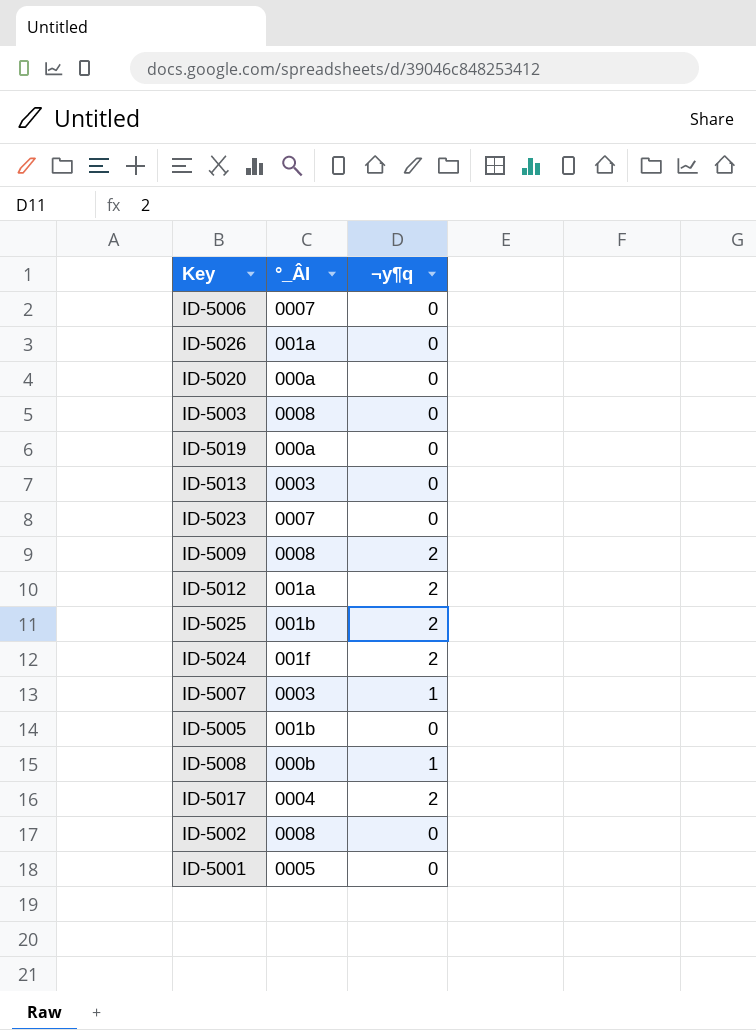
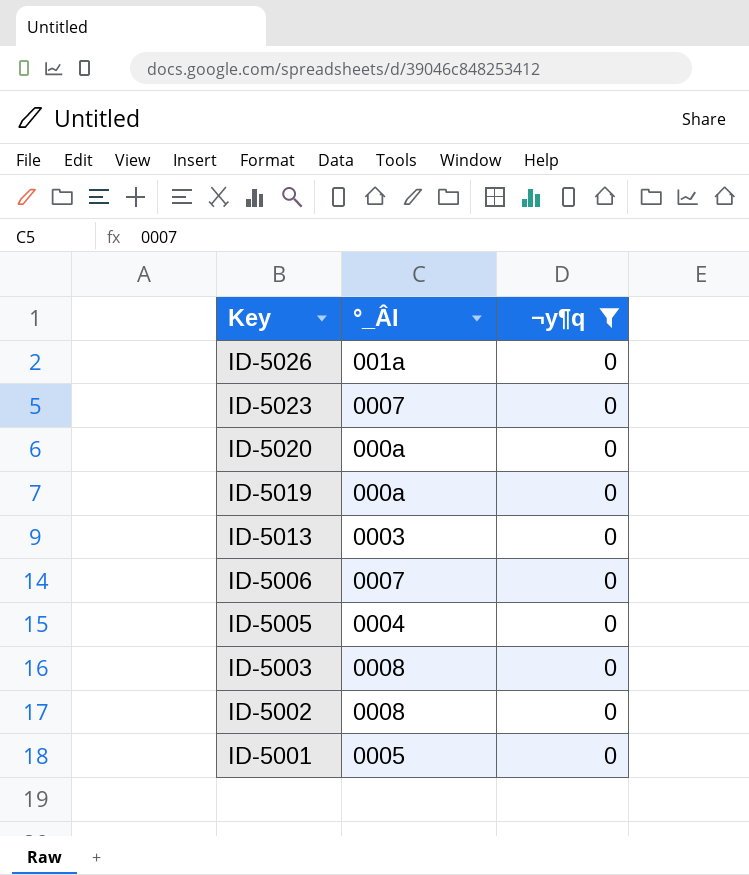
filter: none -> ¬y¶q = 0
row order: none -> Key descending
ID-5005 | °_ÂI: 001b -> 0004

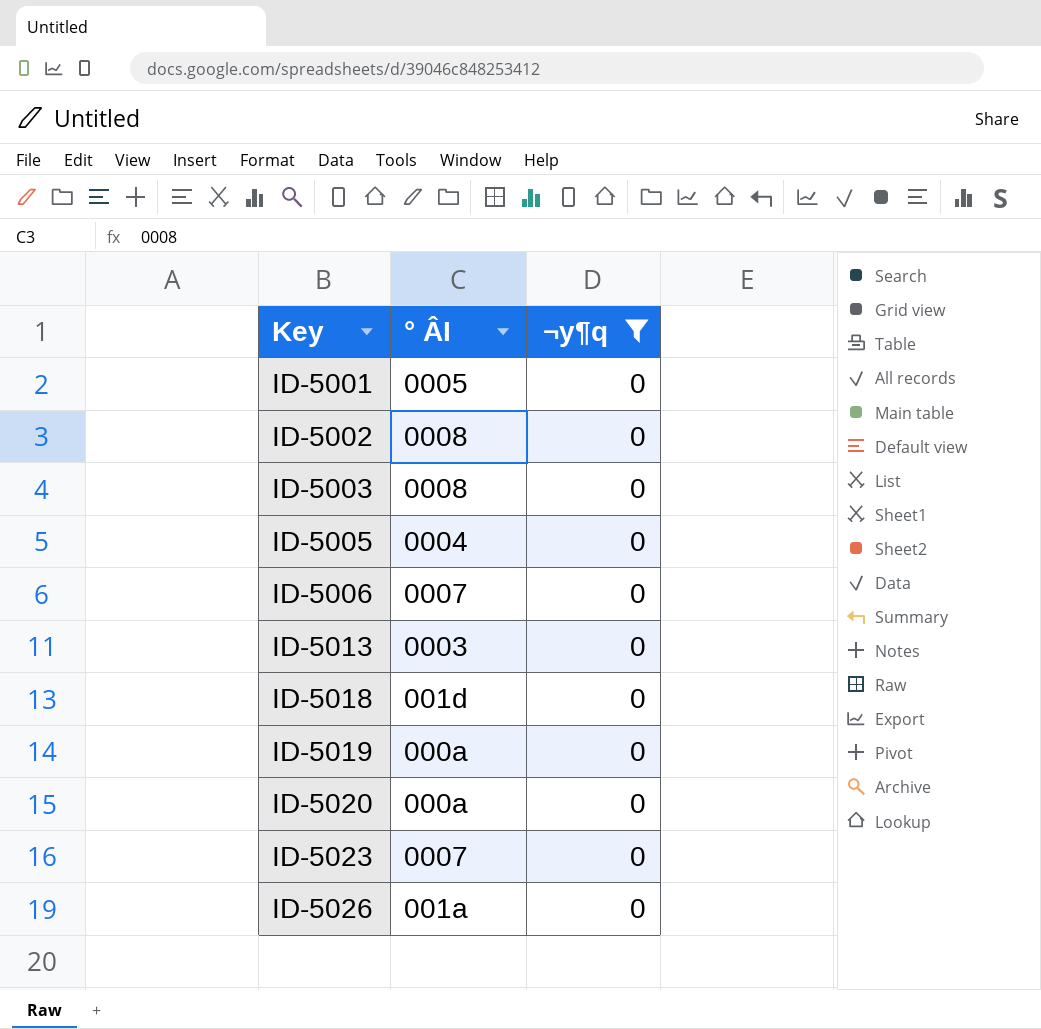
row order: Key descending -> Key ascending
column name: °_ÂI -> ° ÂI
row ID-5018: none -> 001d | 0

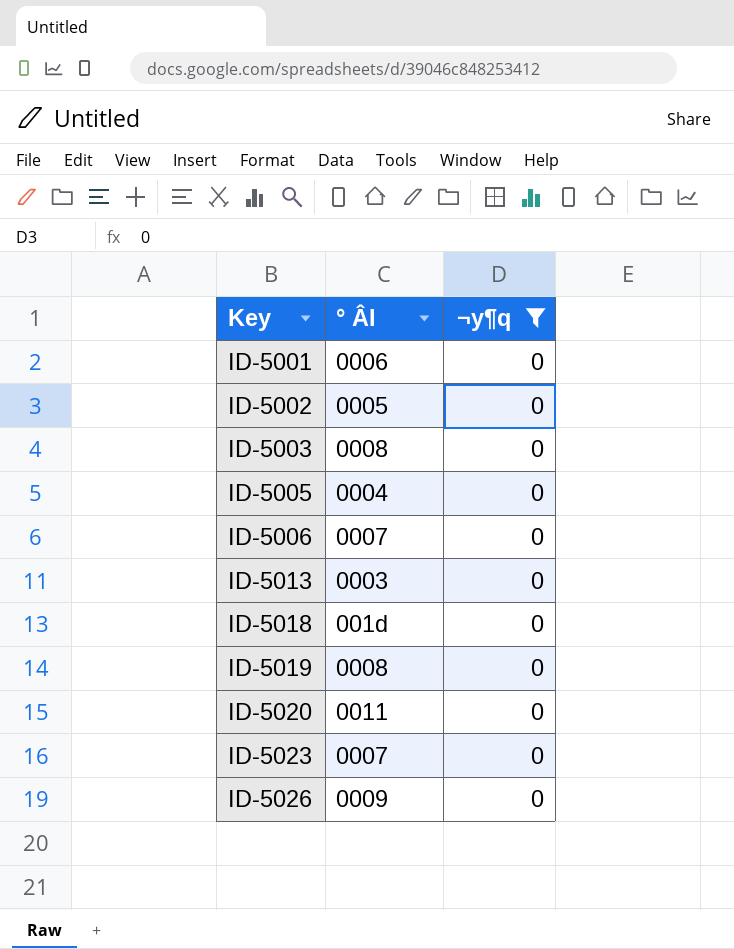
ID-5001 | ° ÂI: 0005 -> 0006
ID-5002 | ° ÂI: 0008 -> 0005
ID-5019 | ° ÂI: 000a -> 0008
ID-5020 | ° ÂI: 000a -> 0011
ID-5026 | ° ÂI: 001a -> 0009

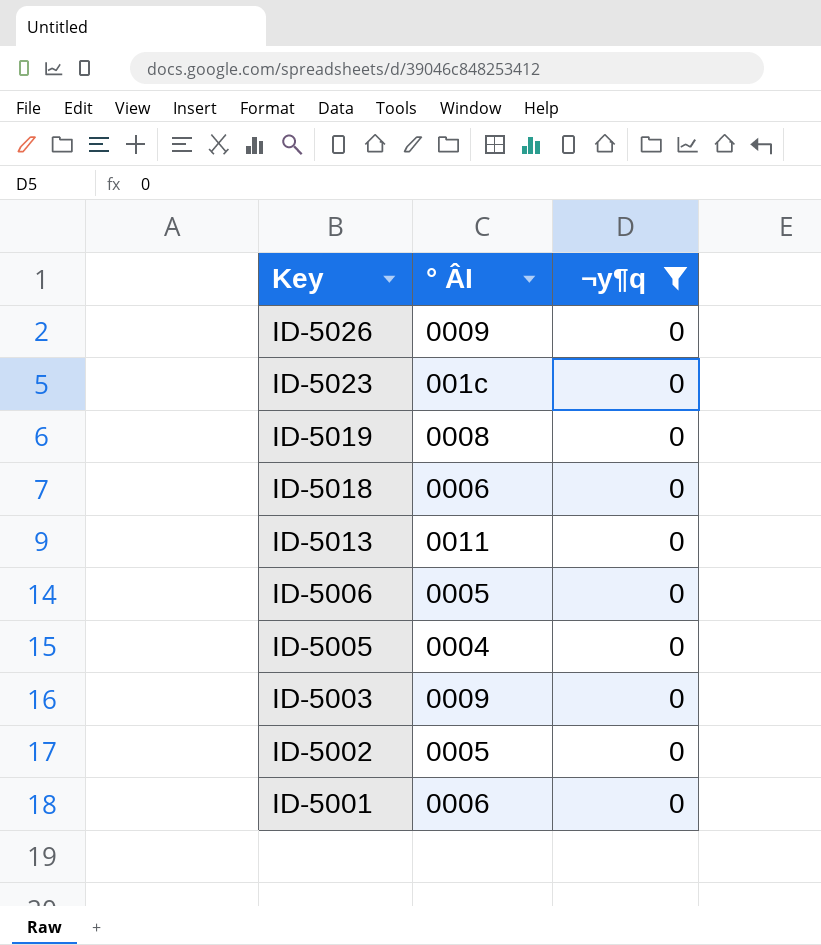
row order: Key ascending -> Key descending
row ID-5020: 0011 | 0 -> none
ID-5023 | ° ÂI: 0007 -> 001c
ID-5018 | ° ÂI: 001d -> 0006
ID-5013 | ° ÂI: 0003 -> 0011
ID-5006 | ° ÂI: 0007 -> 0005
ID-5003 | ° ÂI: 0008 -> 0009

